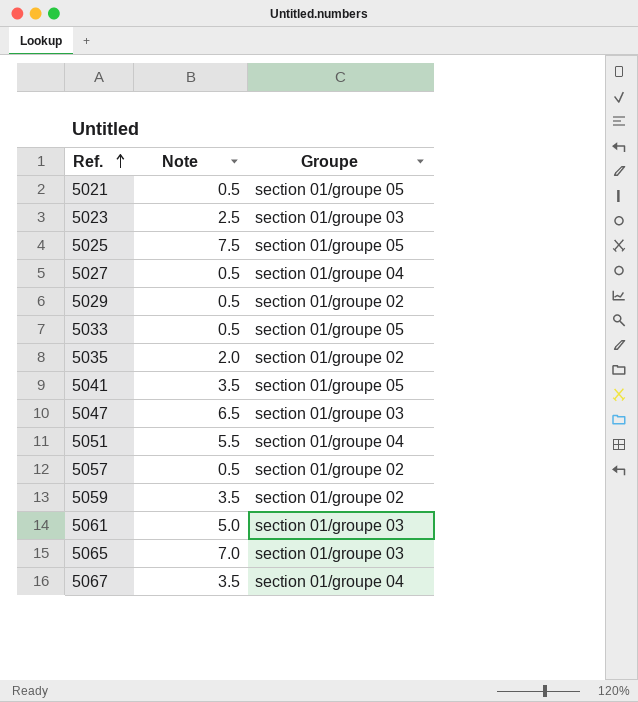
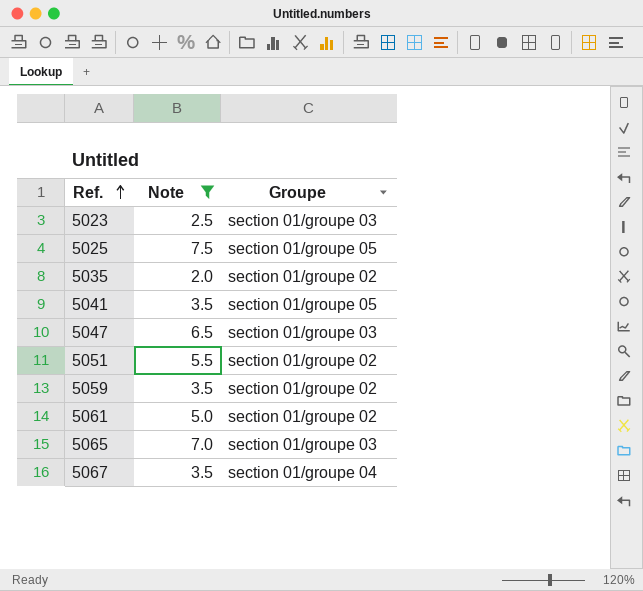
filter: none -> Note != 0.5
5051 | Groupe: section 01/groupe 04 -> section 01/groupe 02
5061 | Groupe: section 01/groupe 03 -> section 01/groupe 02

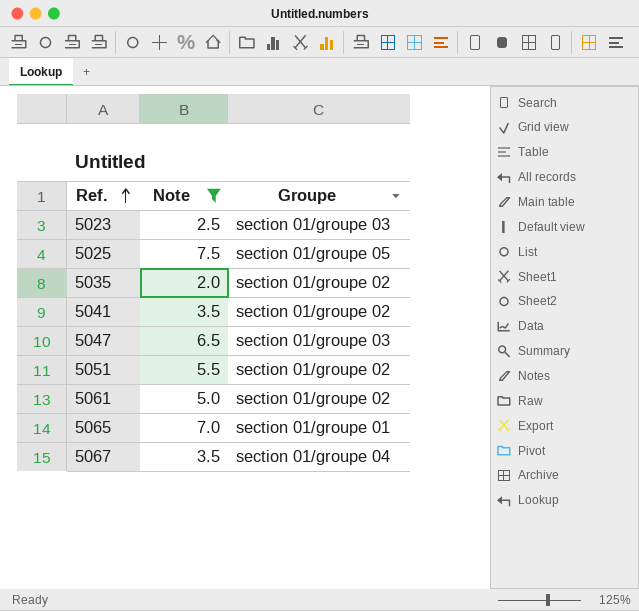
row 5059: 3.5 | section 01/groupe 02 -> none
5041 | Groupe: section 01/groupe 05 -> section 01/groupe 02
5065 | Groupe: section 01/groupe 03 -> section 01/groupe 01

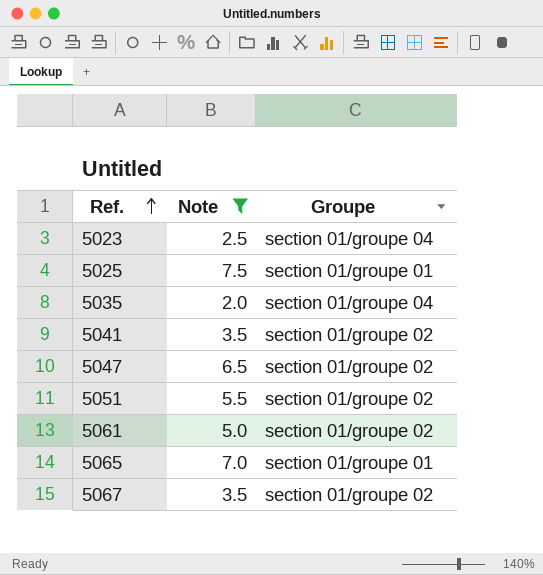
5023 | Groupe: section 01/groupe 03 -> section 01/groupe 04
5025 | Groupe: section 01/groupe 05 -> section 01/groupe 01
5035 | Groupe: section 01/groupe 02 -> section 01/groupe 04
5047 | Groupe: section 01/groupe 03 -> section 01/groupe 02
5067 | Groupe: section 01/groupe 04 -> section 01/groupe 02

